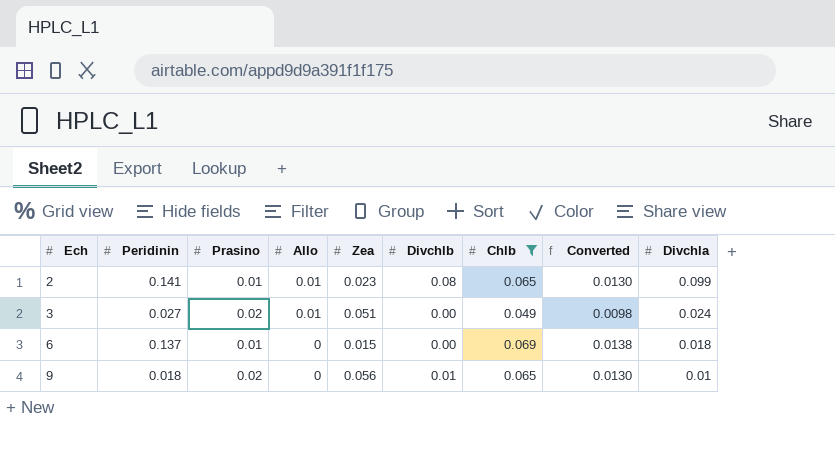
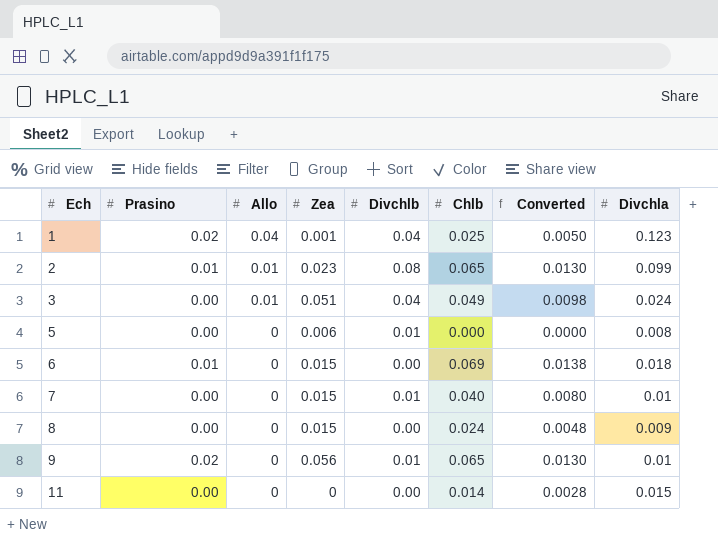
filter: Chlb >= 0.049 -> none
column Peridinin | position: 2 -> none
3 | Prasino: 0.02 -> 0.00
3 | Divchlb: 0.00 -> 0.04

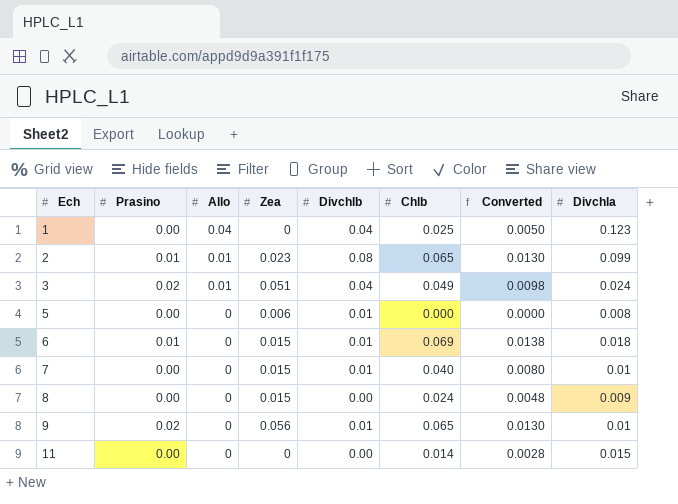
1 | Prasino: 0.02 -> 0.00
1 | Zea: 0.001 -> 0
3 | Prasino: 0.00 -> 0.02
6 | Divchlb: 0.00 -> 0.01

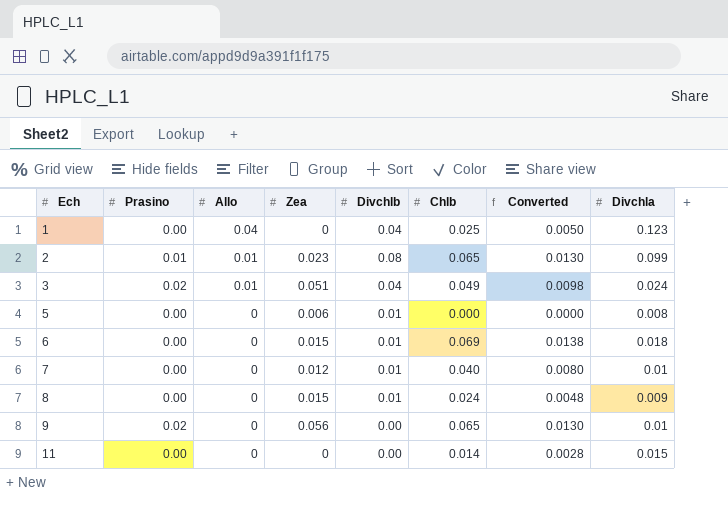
6 | Prasino: 0.01 -> 0.00
7 | Zea: 0.015 -> 0.012
8 | Divchlb: 0.00 -> 0.01
9 | Divchlb: 0.01 -> 0.00

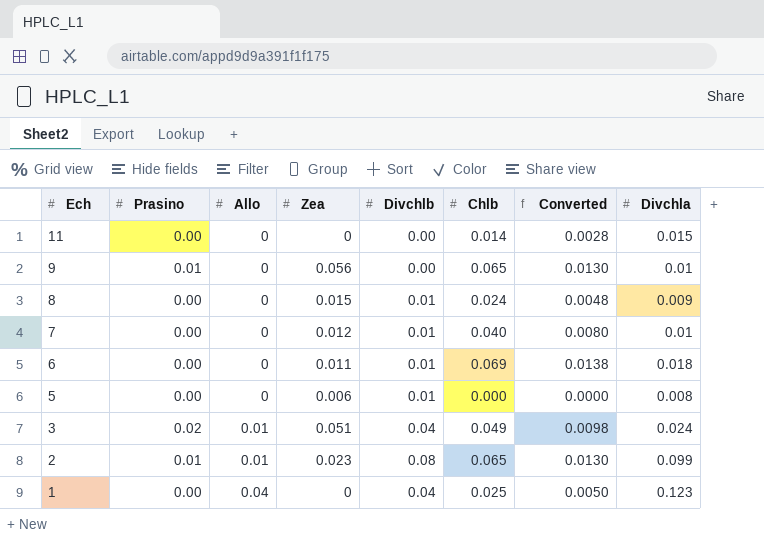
row order: Ech ascending -> Ech descending
9 | Prasino: 0.02 -> 0.01
6 | Zea: 0.015 -> 0.011

